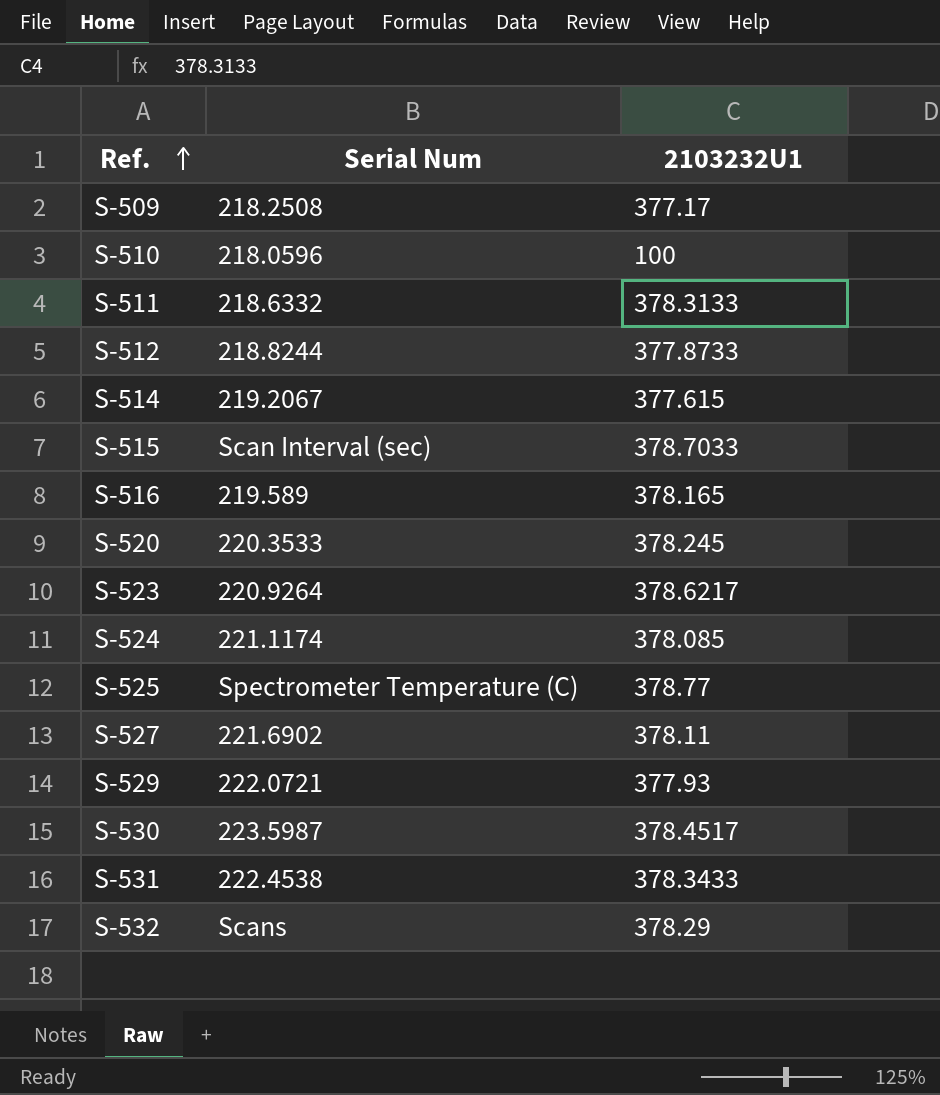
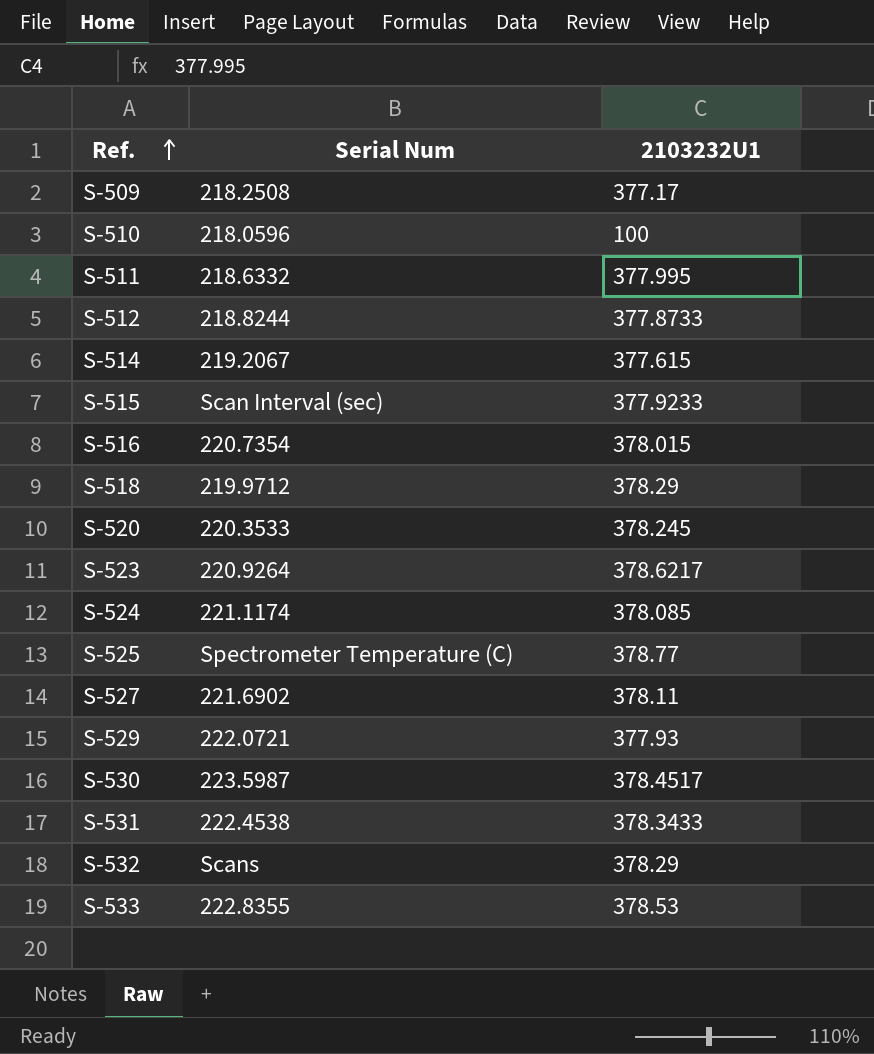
S-511 | 2103232U1: 378.3133 -> 377.995
S-515 | 2103232U1: 378.7033 -> 377.9233
S-516 | Serial Num: 219.589 -> 220.7354
S-516 | 2103232U1: 378.165 -> 378.015
row S-518: none -> 219.9712 | 378.29
row S-533: none -> 222.8355 | 378.53

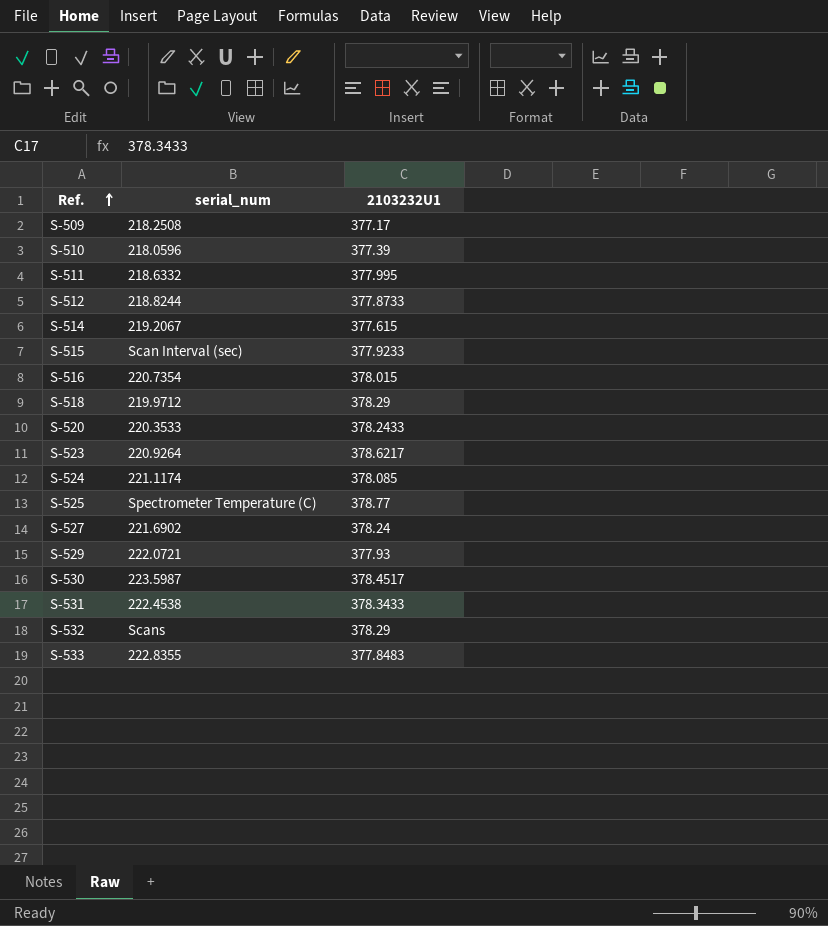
column name: Serial Num -> serial_num
S-510 | 2103232U1: 100 -> 377.39
S-520 | 2103232U1: 378.245 -> 378.2433
S-527 | 2103232U1: 378.11 -> 378.24
S-533 | 2103232U1: 378.53 -> 377.8483

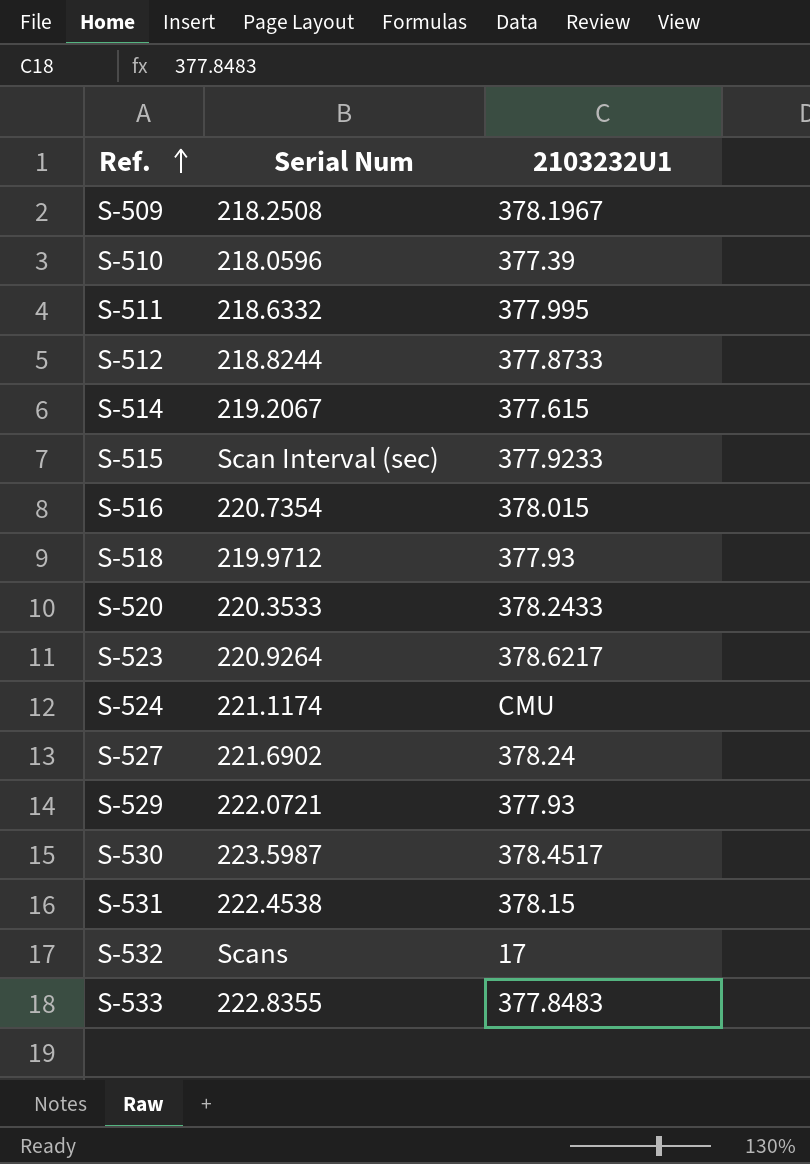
column name: serial_num -> Serial Num
row S-525: Spectrometer Temperature (C) | 378.77 -> none
S-509 | 2103232U1: 377.17 -> 378.1967
S-518 | 2103232U1: 378.29 -> 377.93
S-524 | 2103232U1: 378.085 -> CMU
S-531 | 2103232U1: 378.3433 -> 378.15
S-532 | 2103232U1: 378.29 -> 17

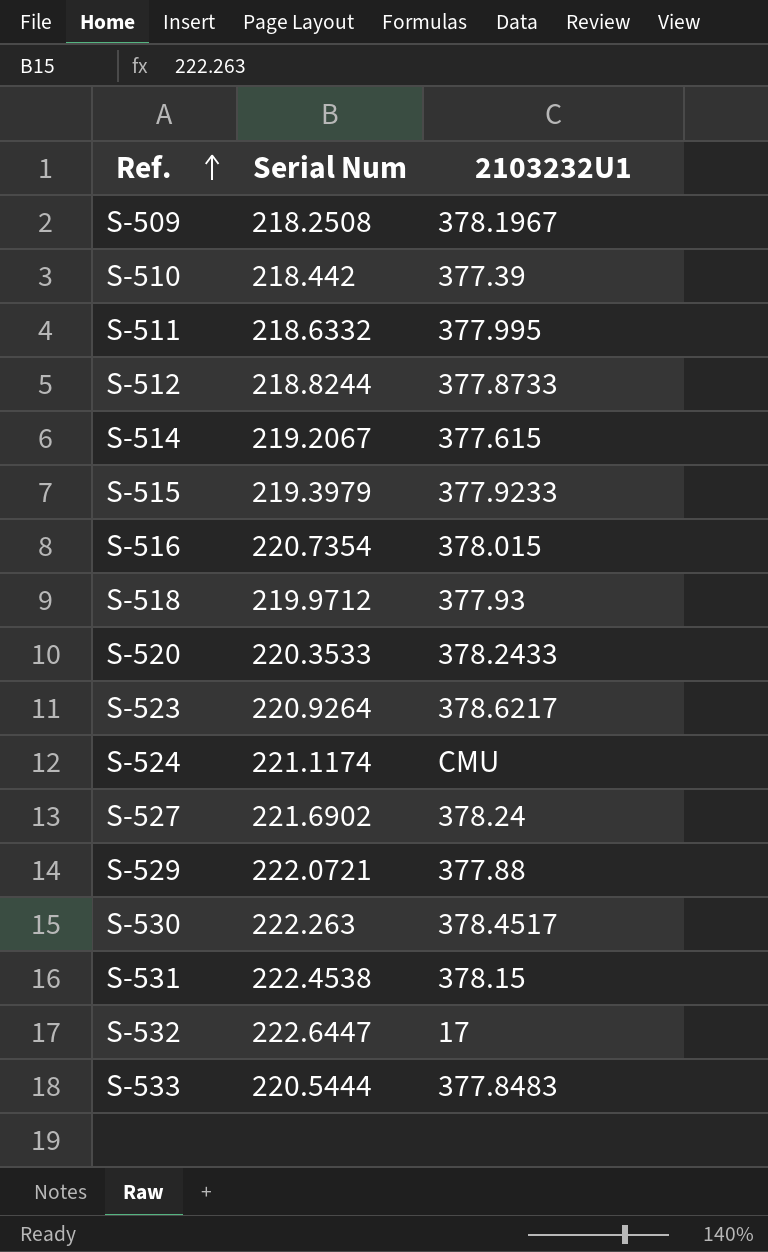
S-510 | Serial Num: 218.0596 -> 218.442
S-515 | Serial Num: Scan Interval (sec) -> 219.3979
S-529 | 2103232U1: 377.93 -> 377.88
S-530 | Serial Num: 223.5987 -> 222.263
S-532 | Serial Num: Scans -> 222.6447
S-533 | Serial Num: 222.8355 -> 220.5444

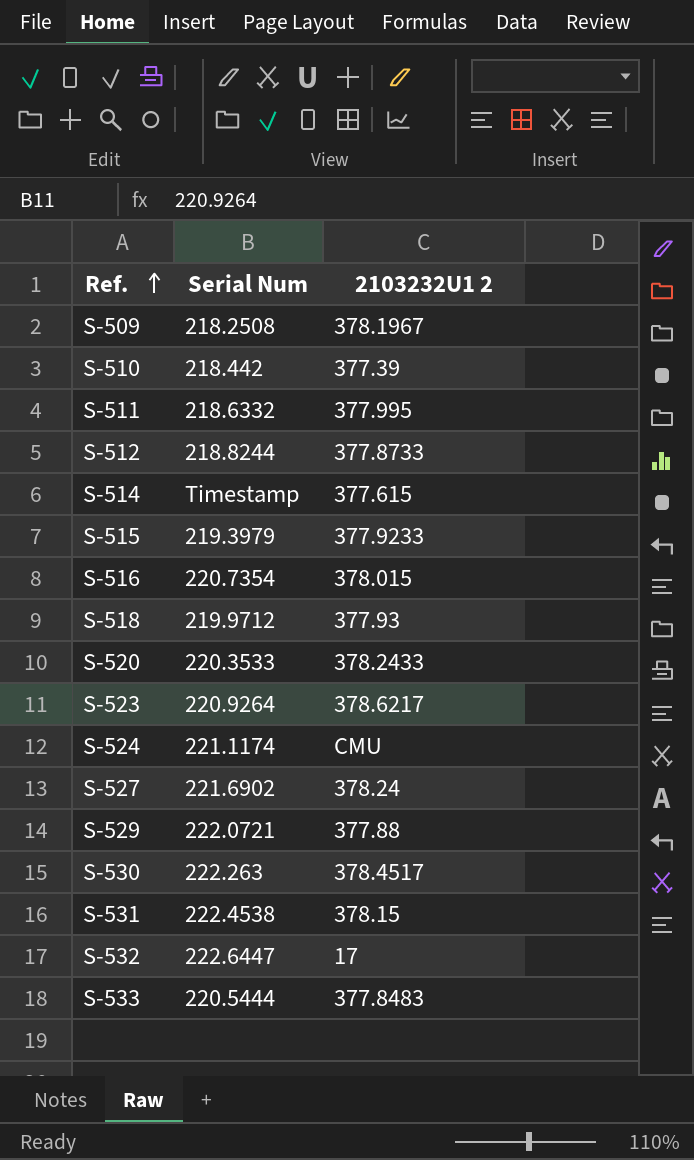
column name: 2103232U1 -> 2103232U1 2
S-514 | Serial Num: 219.2067 -> Timestamp

